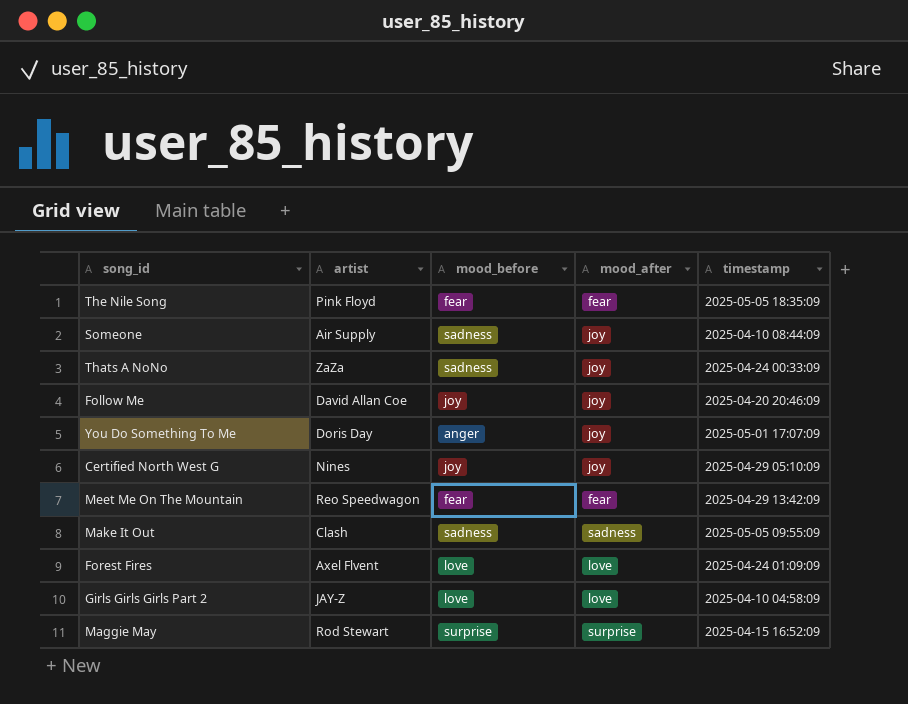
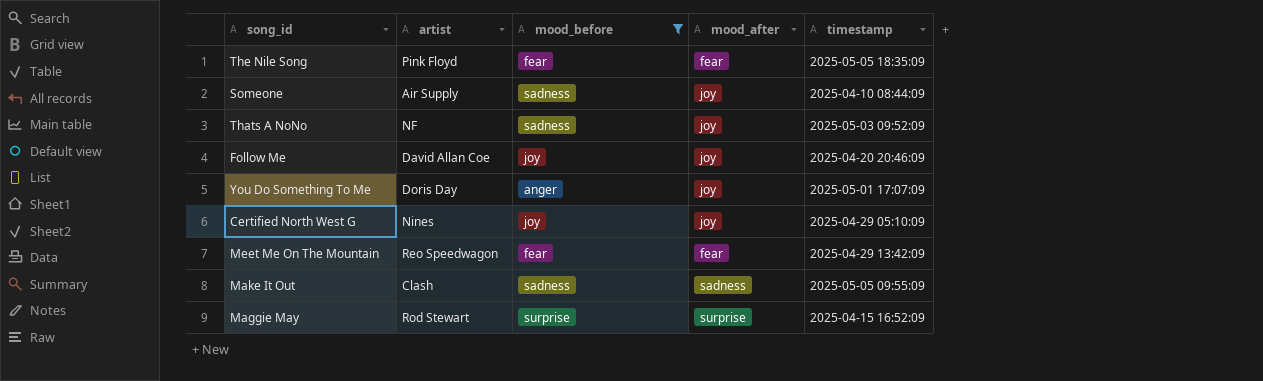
filter: none -> mood_before != love
Thats A NoNo | artist: ZaZa -> NF
Thats A NoNo | timestamp: 2025-04-24 00:33:09 -> 2025-05-03 09:52:09

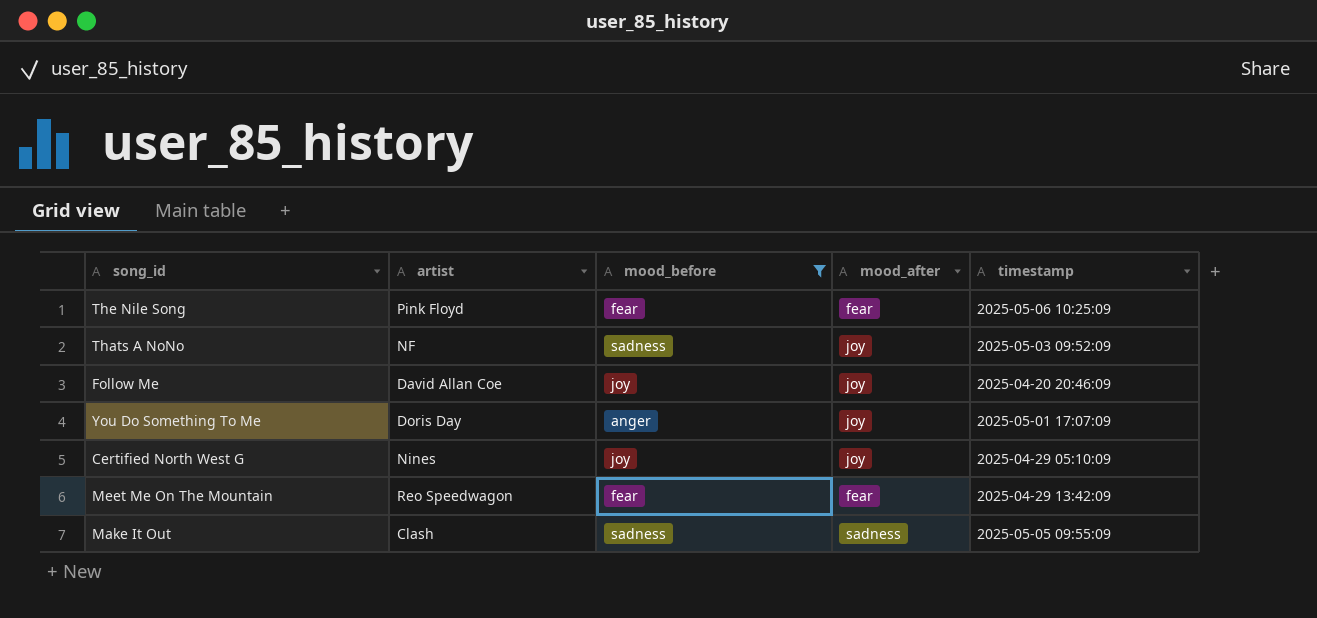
row Someone: Air Supply | sadness | joy | 2025-04-10 08:44:09 -> none
row Maggie May: Rod Stewart | surprise | surprise | 2025-04-15 16:52:09 -> none
The Nile Song | timestamp: 2025-05-05 18:35:09 -> 2025-05-06 10:25:09

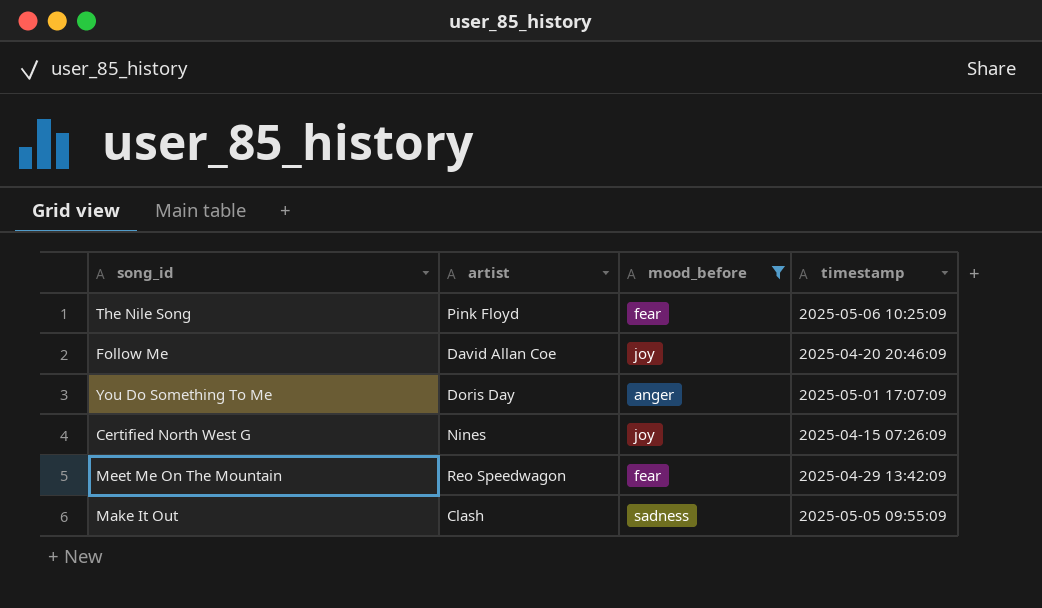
column mood_after | position: 4 -> none
row Thats A NoNo: NF | sadness | joy | 2025-05-03 09:52:09 -> none
Certified North West G | timestamp: 2025-04-29 05:10:09 -> 2025-04-15 07:26:09

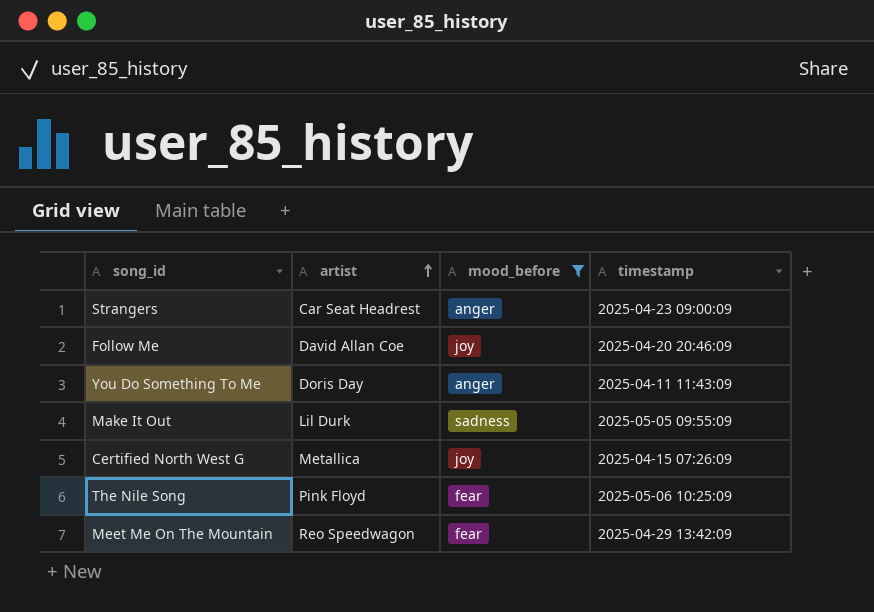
row order: none -> artist ascending
row Strangers: none -> Car Seat Headrest | anger | 2025-04-23 09:00:09
You Do Something To Me | timestamp: 2025-05-01 17:07:09 -> 2025-04-11 11:43:09
Make It Out | artist: Clash -> Lil Durk
Certified North West G | artist: Nines -> Metallica

